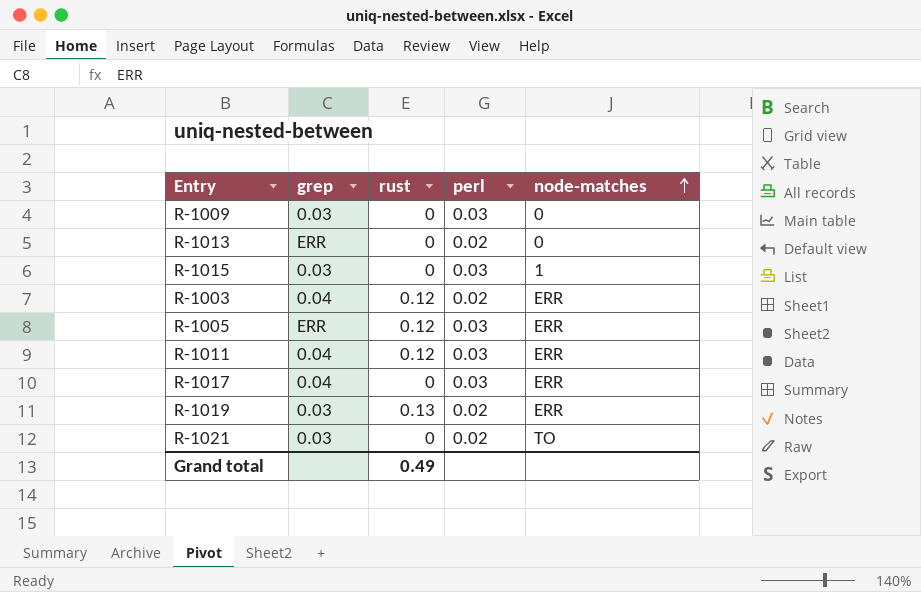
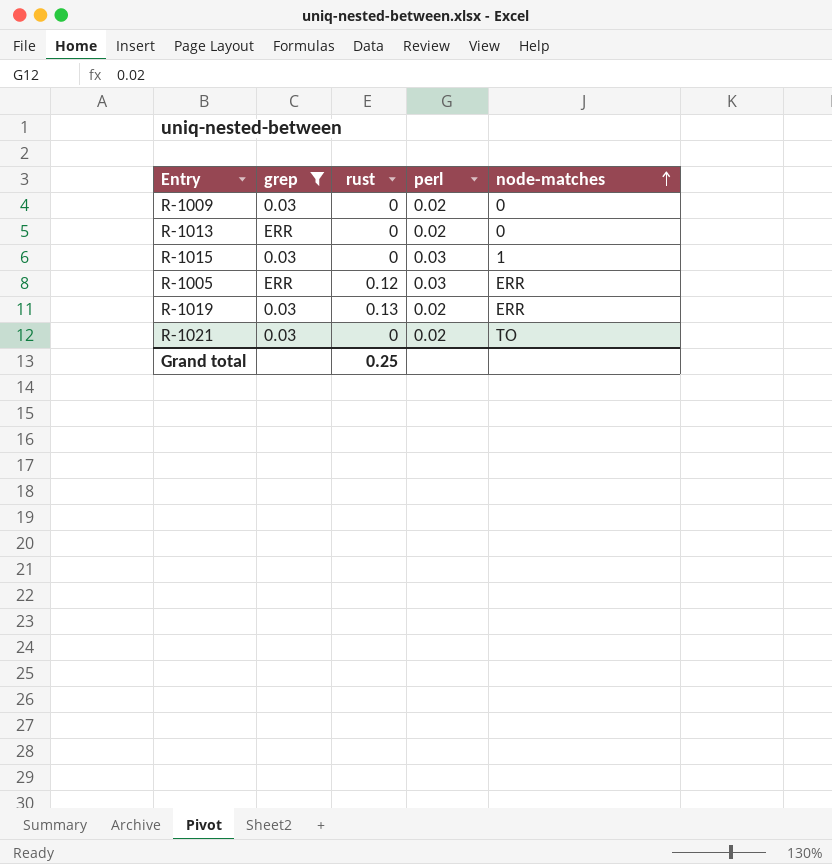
filter: none -> grep != 0.04
R-1009 | perl: 0.03 -> 0.02
Grand total | rust: 0.49 -> 0.25

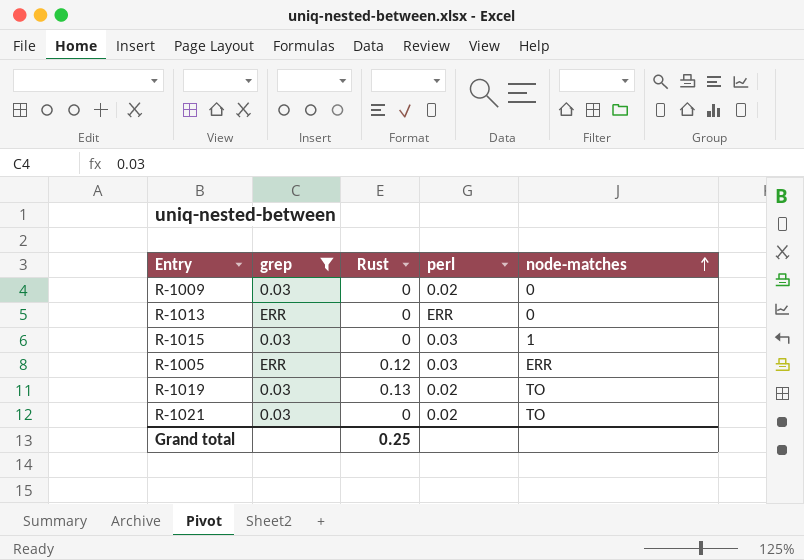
column name: rust -> Rust
R-1013 | perl: 0.02 -> ERR
R-1019 | node-matches: ERR -> TO

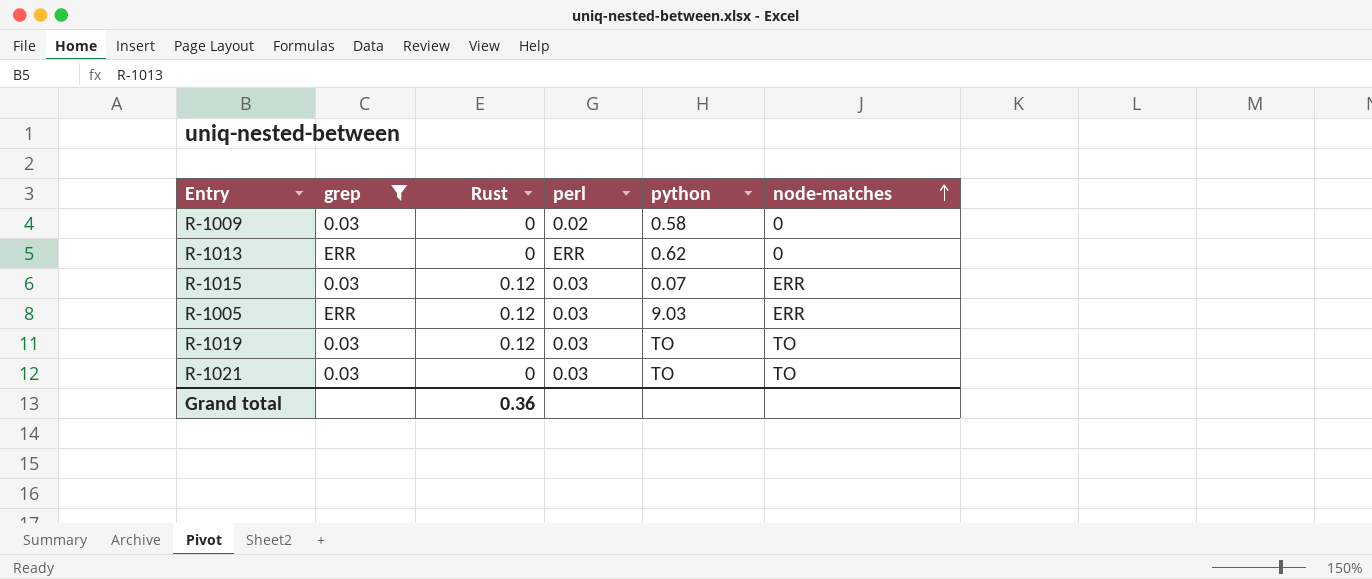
column python | position: none -> 5
R-1015 | Rust: 0 -> 0.12
R-1015 | node-matches: 1 -> ERR
R-1019 | Rust: 0.13 -> 0.12
R-1019 | perl: 0.02 -> 0.03
R-1021 | perl: 0.02 -> 0.03
Grand total | Rust: 0.25 -> 0.36

